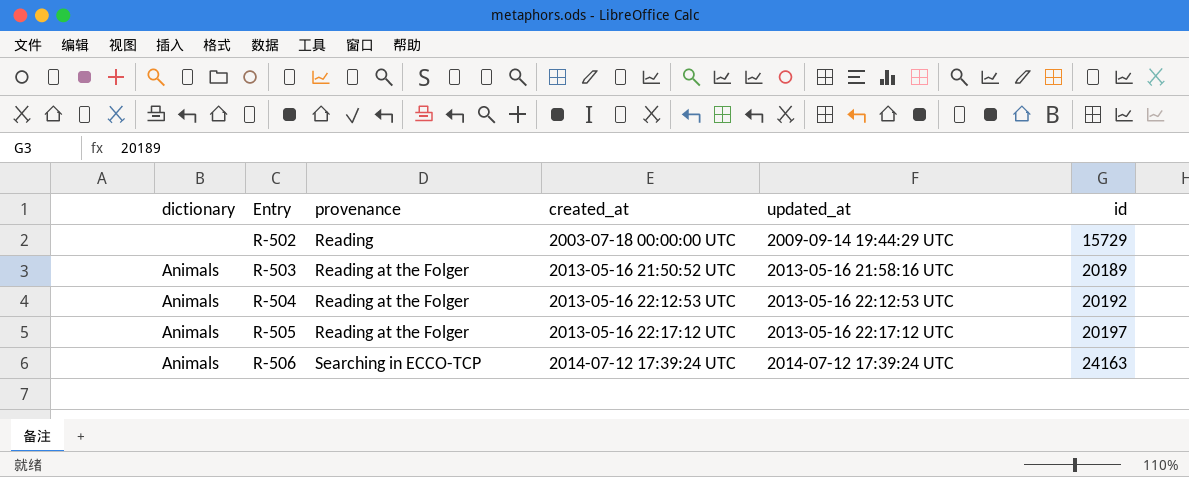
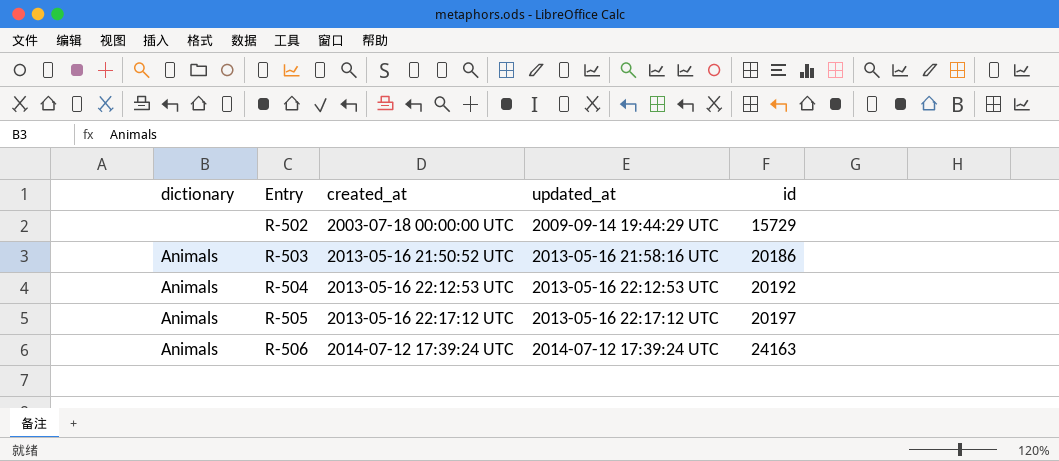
column provenance | position: 3 -> none
R-503 | id: 20189 -> 20186

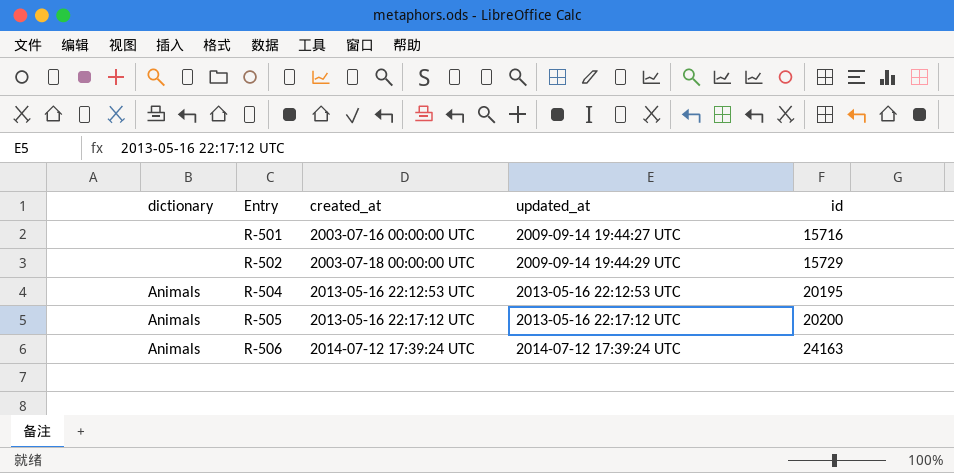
row R-503: Animals | 2013-05-16 21:50:52 UTC | 2013-05-16 21:58:16 UTC | 20186 -> none
row R-501: none -> none | 2003-07-16 00:00:00 UTC | 2009-09-14 19:44:27 UTC | 15716
R-504 | id: 20192 -> 20195
R-505 | id: 20197 -> 20200

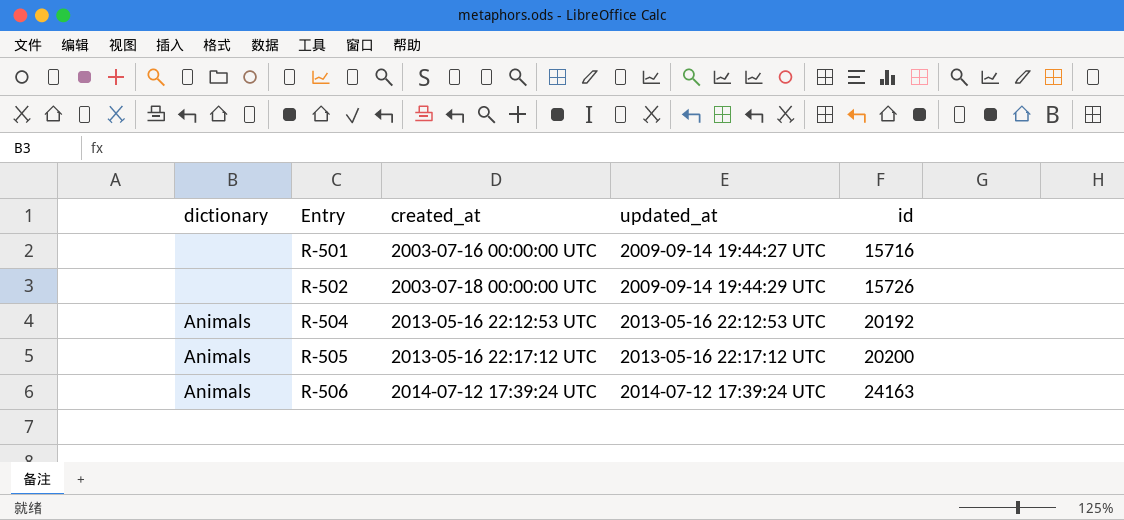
R-502 | id: 15729 -> 15726
R-504 | id: 20195 -> 20192

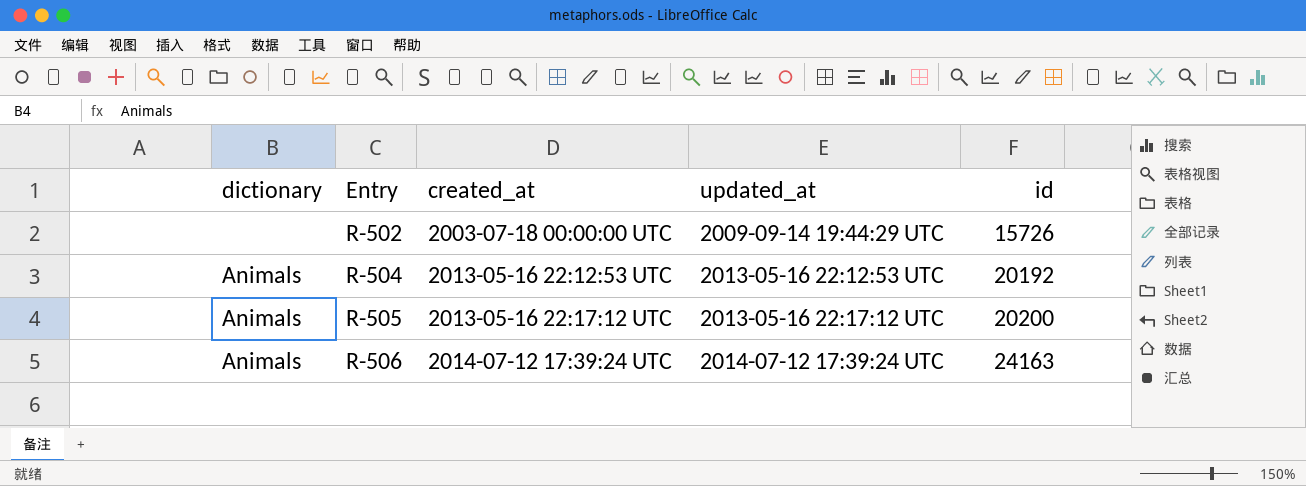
row R-501: none | 2003-07-16 00:00:00 UTC | 2009-09-14 19:44:27 UTC | 15716 -> none

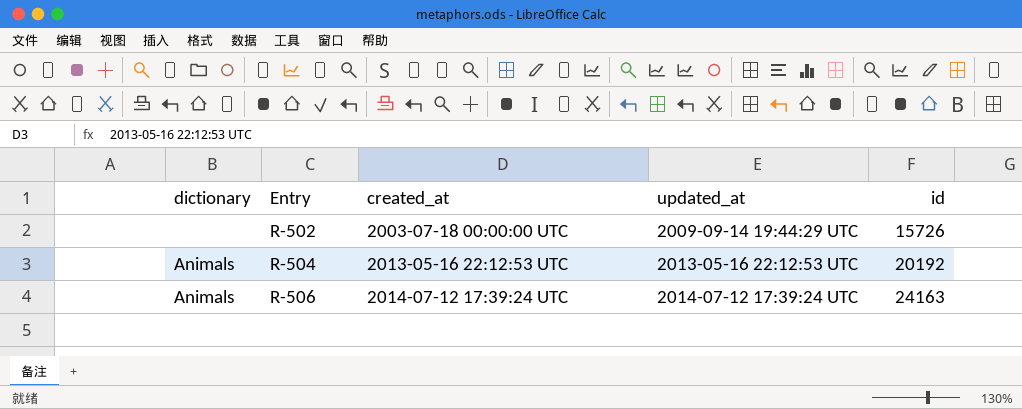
row R-505: Animals | 2013-05-16 22:17:12 UTC | 2013-05-16 22:17:12 UTC | 20200 -> none

